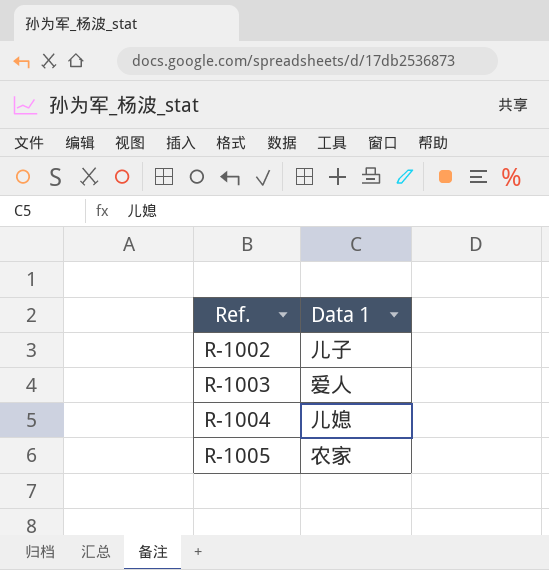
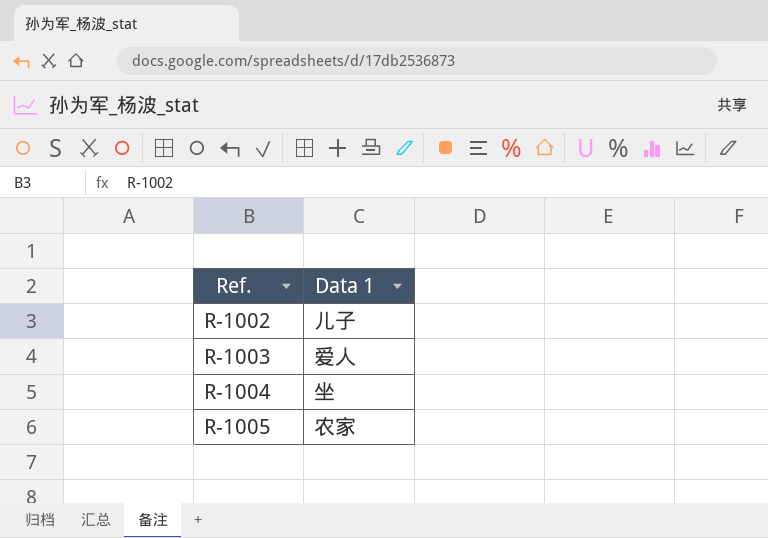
R-1004 | Data 1: 儿媳 -> 坐

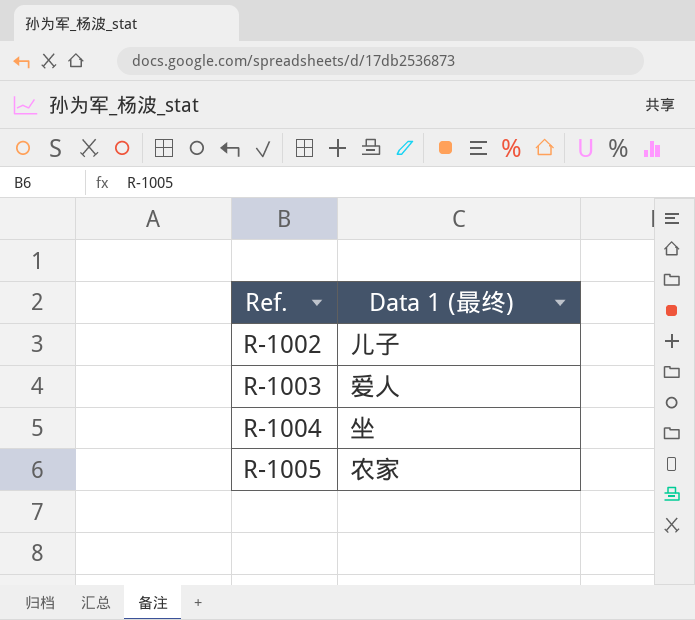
column name: Data 1 -> Data 1 (最终)

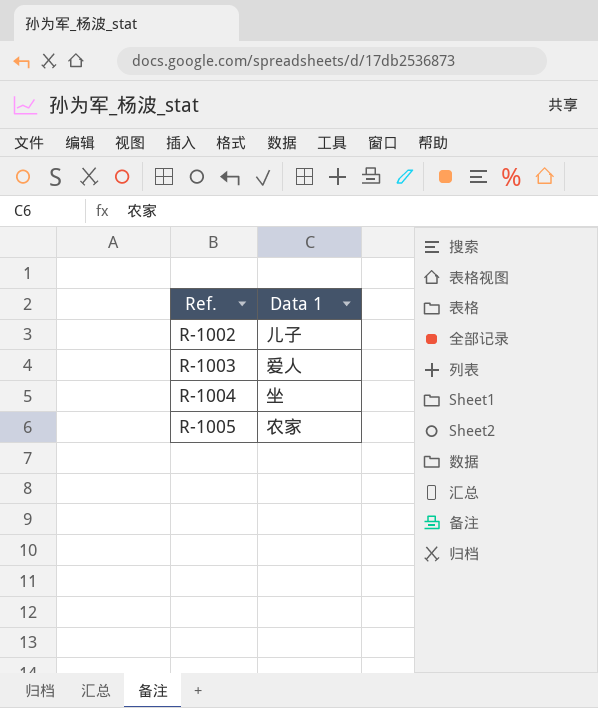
column name: Data 1 (最终) -> Data 1

